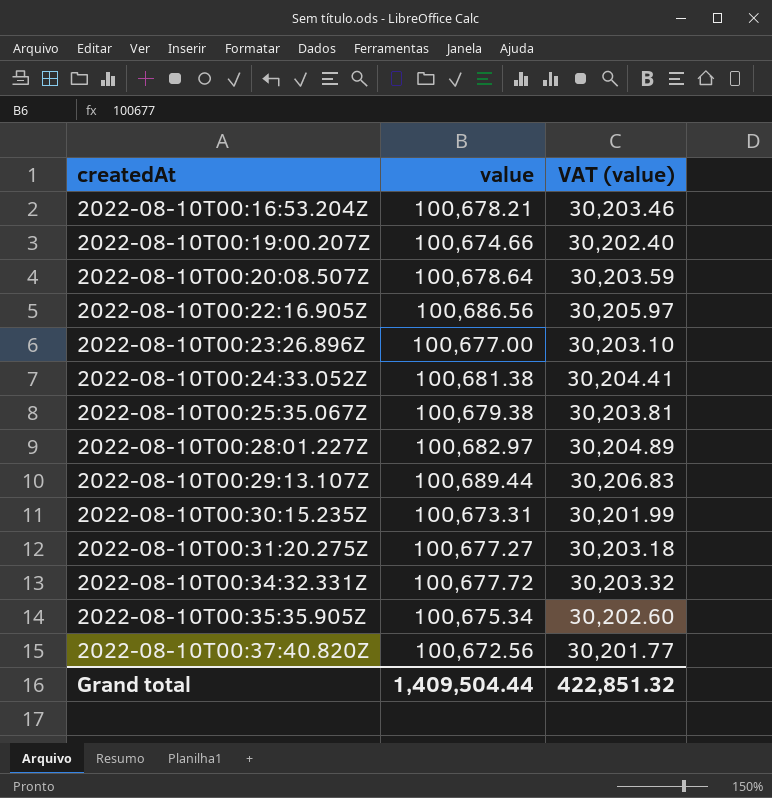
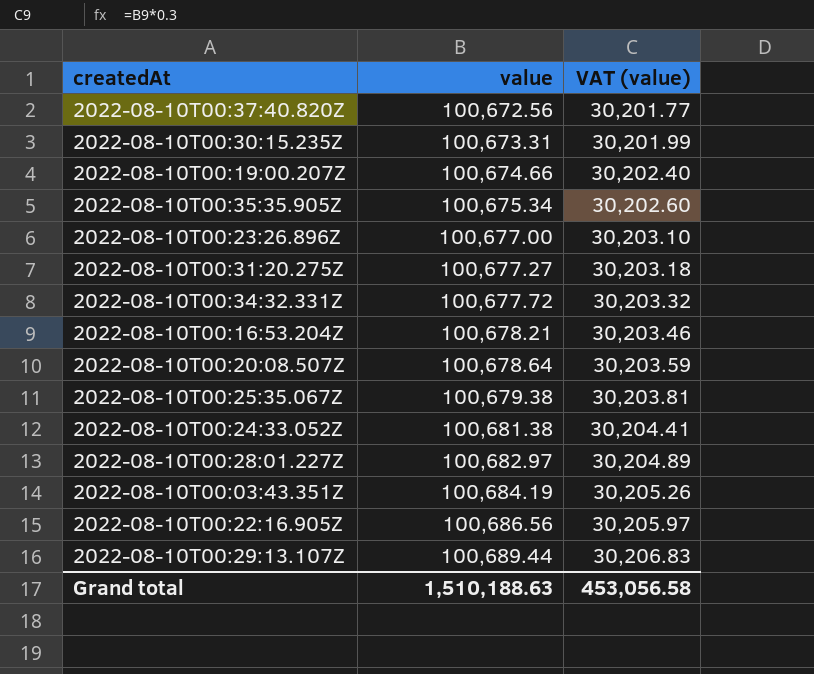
row order: createdAt ascending -> value ascending
row 2022-08-10T00:03:43.351Z: none -> 100,684.19 | 30,205.26
Grand total | value: 1,409,504.44 -> 1,510,188.63
Grand total | VAT (value): 422,851.32 -> 453,056.58

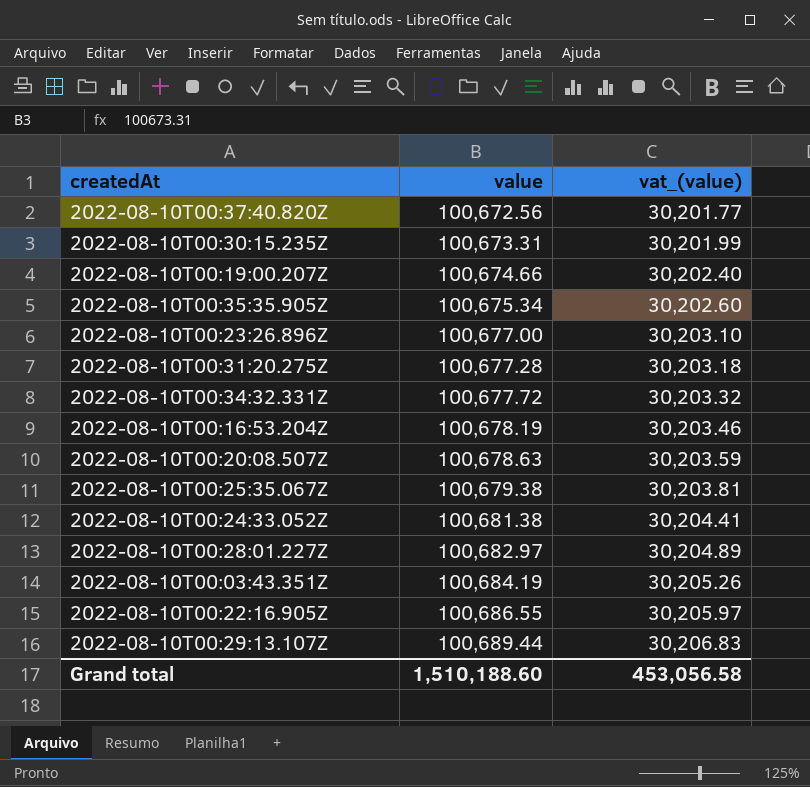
column name: VAT (value) -> vat_(value)
2022-08-10T00:31:20.275Z | value: 100,677.27 -> 100,677.28
2022-08-10T00:16:53.204Z | value: 100,678.21 -> 100,678.19
2022-08-10T00:20:08.507Z | value: 100,678.64 -> 100,678.63
2022-08-10T00:22:16.905Z | value: 100,686.56 -> 100,686.55
Grand total | value: 1,510,188.63 -> 1,510,188.60

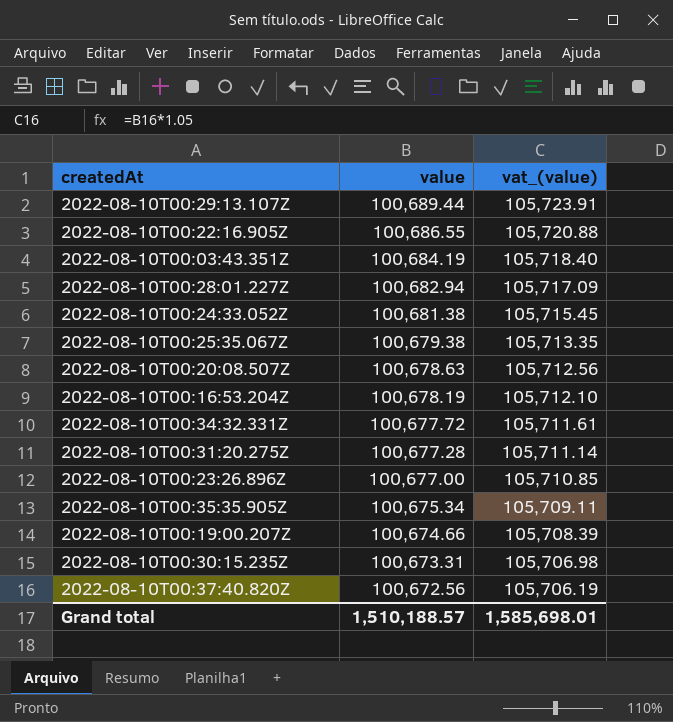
row order: value ascending -> value descending
column vat_(value) | formula: [value] * 0.3 -> [value] * 1.05
2022-08-10T00:28:01.227Z | value: 100,682.97 -> 100,682.94
Grand total | value: 1,510,188.60 -> 1,510,188.57
Grand total | vat_(value): 453,056.58 -> 1,585,698.01

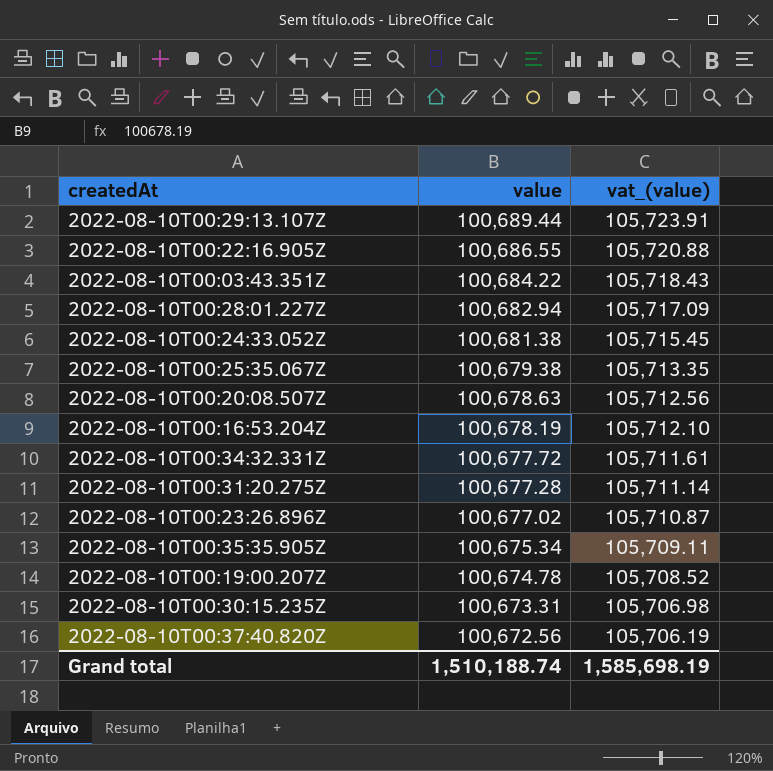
2022-08-10T00:03:43.351Z | value: 100,684.19 -> 100,684.22
2022-08-10T00:03:43.351Z | vat_(value): 105,718.40 -> 105,718.43
2022-08-10T00:23:26.896Z | value: 100,677.00 -> 100,677.02
2022-08-10T00:23:26.896Z | vat_(value): 105,710.85 -> 105,710.87
2022-08-10T00:19:00.207Z | value: 100,674.66 -> 100,674.78
2022-08-10T00:19:00.207Z | vat_(value): 105,708.39 -> 105,708.52
Grand total | value: 1,510,188.57 -> 1,510,188.74
Grand total | vat_(value): 1,585,698.01 -> 1,585,698.19

